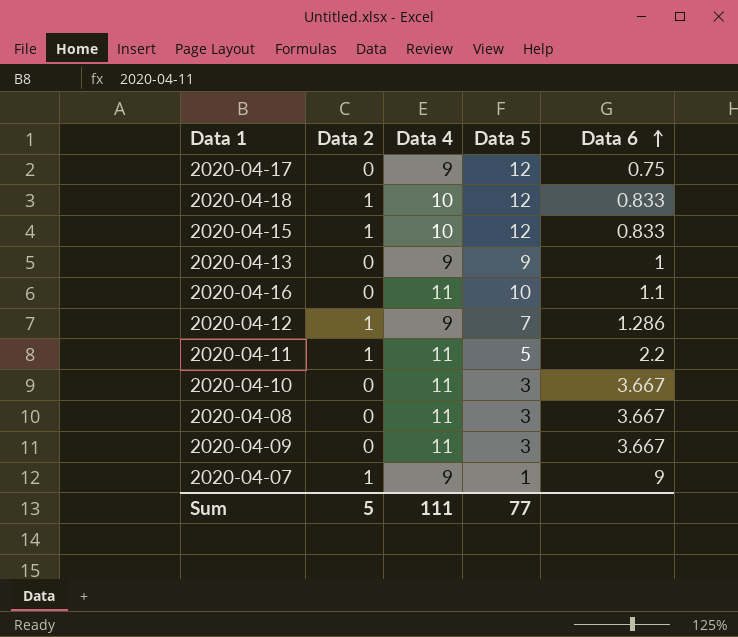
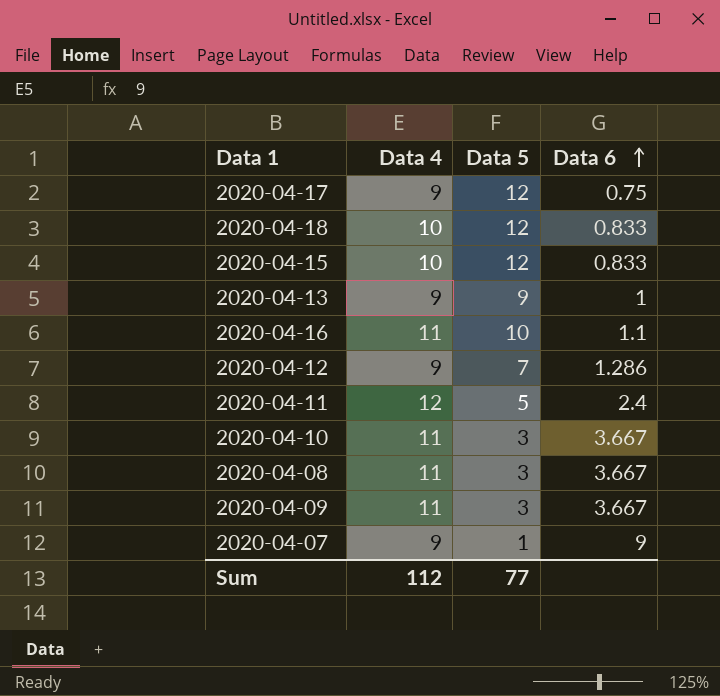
column Data 2 | position: 2 -> none
2020-04-11 | Data 4: 11 -> 12
2020-04-11 | Data 6: 2.2 -> 2.4
Sum | Data 4: 111 -> 112

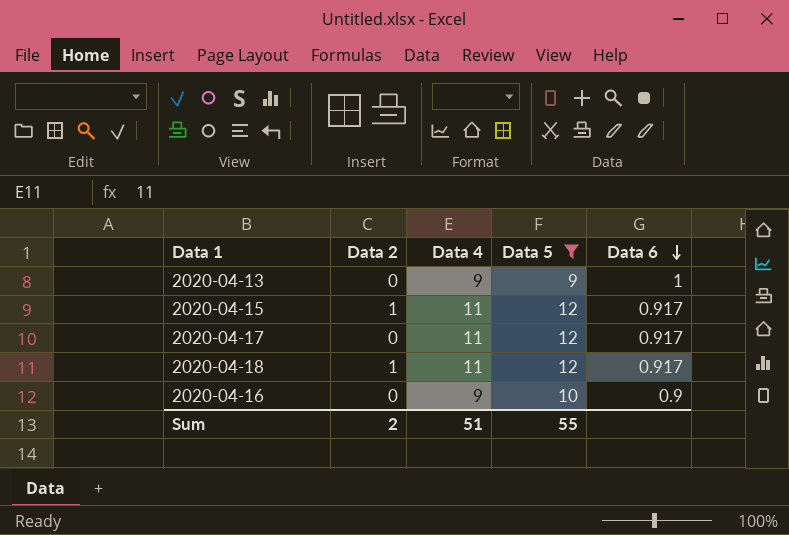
filter: none -> Data 5 >= 9
row order: Data 6 ascending -> Data 6 descending
column Data 2 | position: none -> 2
2020-04-15 | Data 4: 10 -> 11
2020-04-15 | Data 6: 0.833 -> 0.917
2020-04-17 | Data 4: 9 -> 11
2020-04-17 | Data 6: 0.75 -> 0.917
2020-04-18 | Data 4: 10 -> 11
2020-04-18 | Data 6: 0.833 -> 0.917
2020-04-16 | Data 4: 11 -> 9
2020-04-16 | Data 6: 1.1 -> 0.9
Sum | Data 4: 112 -> 51
Sum | Data 5: 77 -> 55

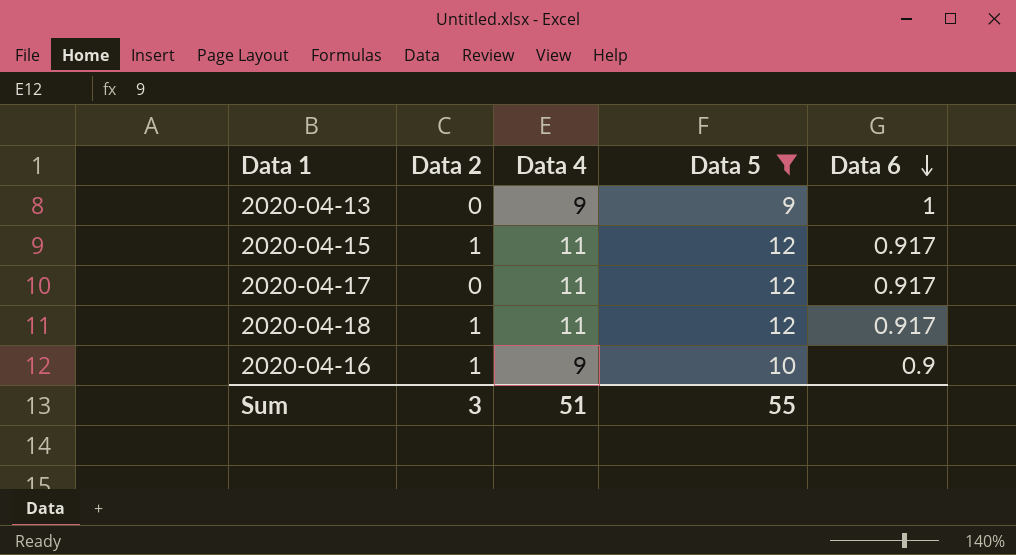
2020-04-16 | Data 2: 0 -> 1
Sum | Data 2: 2 -> 3

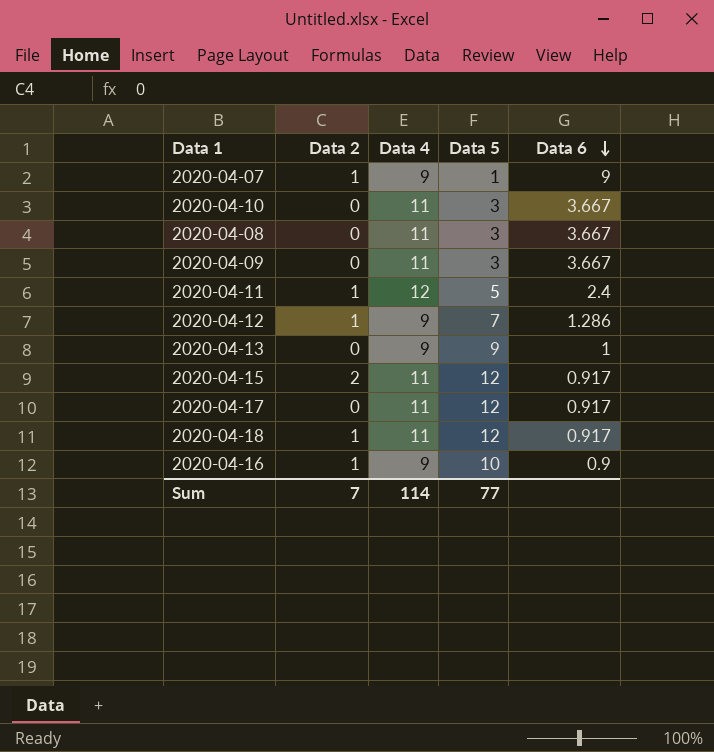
filter: Data 5 >= 9 -> none
2020-04-15 | Data 2: 1 -> 2
Sum | Data 2: 3 -> 7
Sum | Data 4: 51 -> 114
Sum | Data 5: 55 -> 77

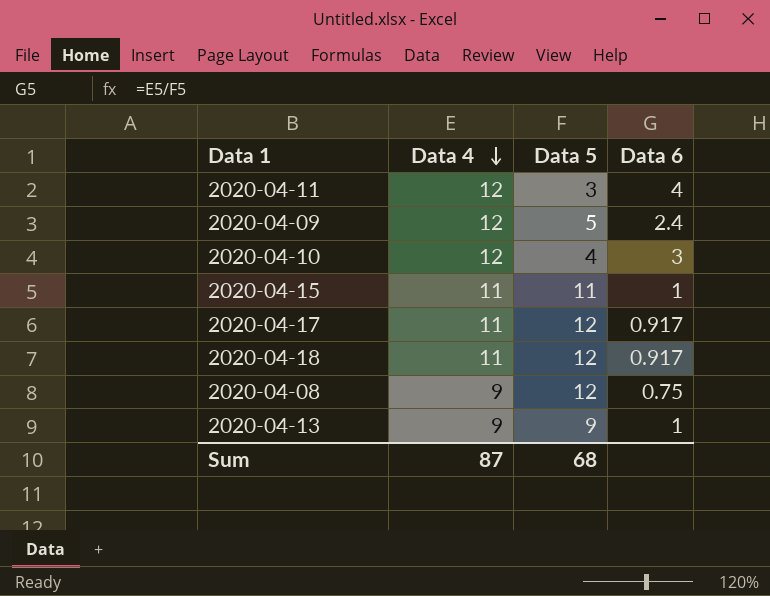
row order: Data 6 descending -> Data 4 descending
column Data 2 | position: 2 -> none
row 2020-04-07: 1 | 9 | 1 | 9 -> none
row 2020-04-12: 1 | 9 | 7 | 1.286 -> none
row 2020-04-16: 1 | 9 | 10 | 0.9 -> none
2020-04-11 | Data 5: 5 -> 3
2020-04-11 | Data 6: 2.4 -> 4
2020-04-09 | Data 4: 11 -> 12
2020-04-09 | Data 5: 3 -> 5
2020-04-09 | Data 6: 3.667 -> 2.4
2020-04-10 | Data 4: 11 -> 12
2020-04-10 | Data 5: 3 -> 4
2020-04-10 | Data 6: 3.667 -> 3
2020-04-15 | Data 5: 12 -> 11
2020-04-15 | Data 6: 0.917 -> 1
2020-04-08 | Data 4: 11 -> 9
2020-04-08 | Data 5: 3 -> 12
2020-04-08 | Data 6: 3.667 -> 0.75
Sum | Data 4: 114 -> 87
Sum | Data 5: 77 -> 68

